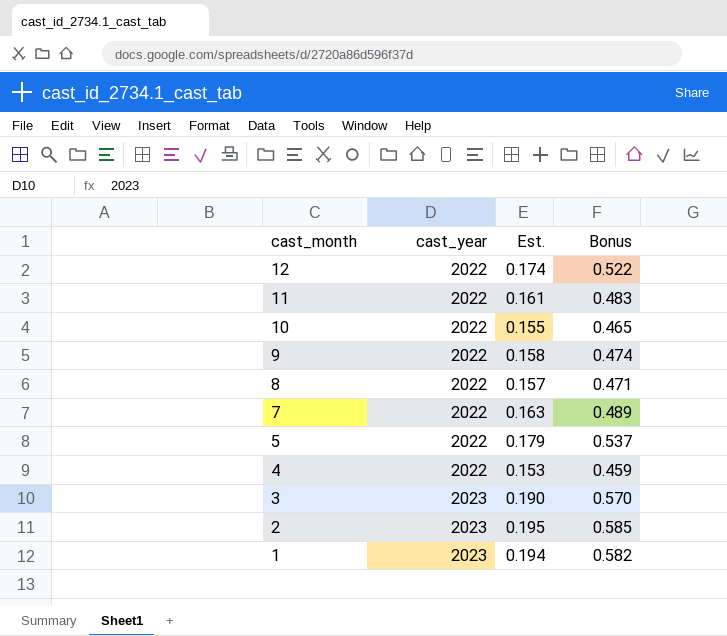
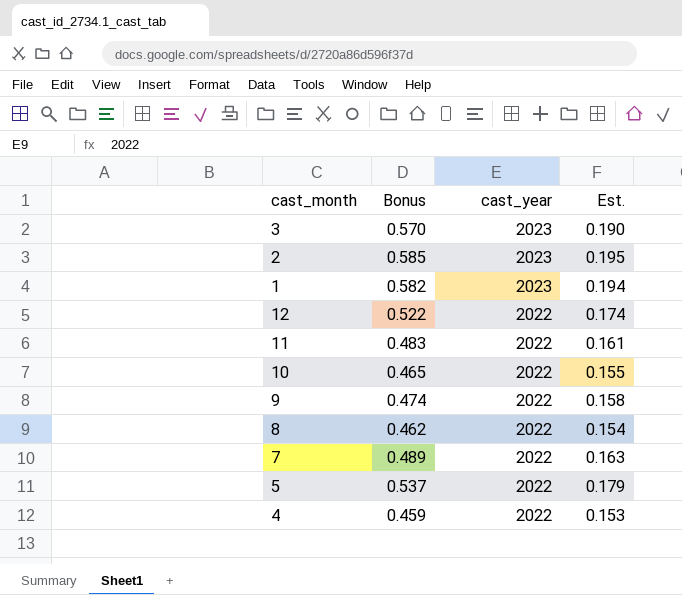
row order: cast_month descending -> cast_year descending
column Bonus | position: 4 -> 2
8 | Bonus: 0.471 -> 0.462
8 | Est.: 0.157 -> 0.154

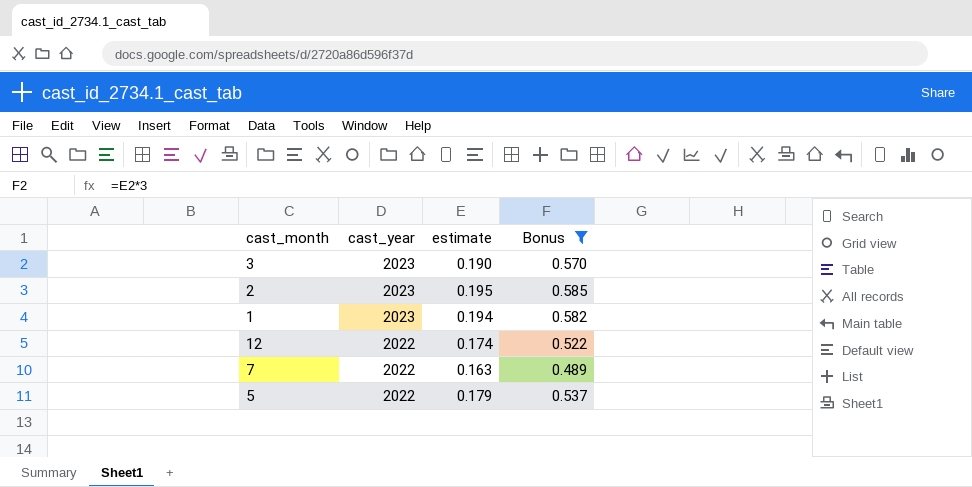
filter: none -> Bonus >= 0.489
column name: Est. -> estimate
column Bonus | position: 2 -> 4

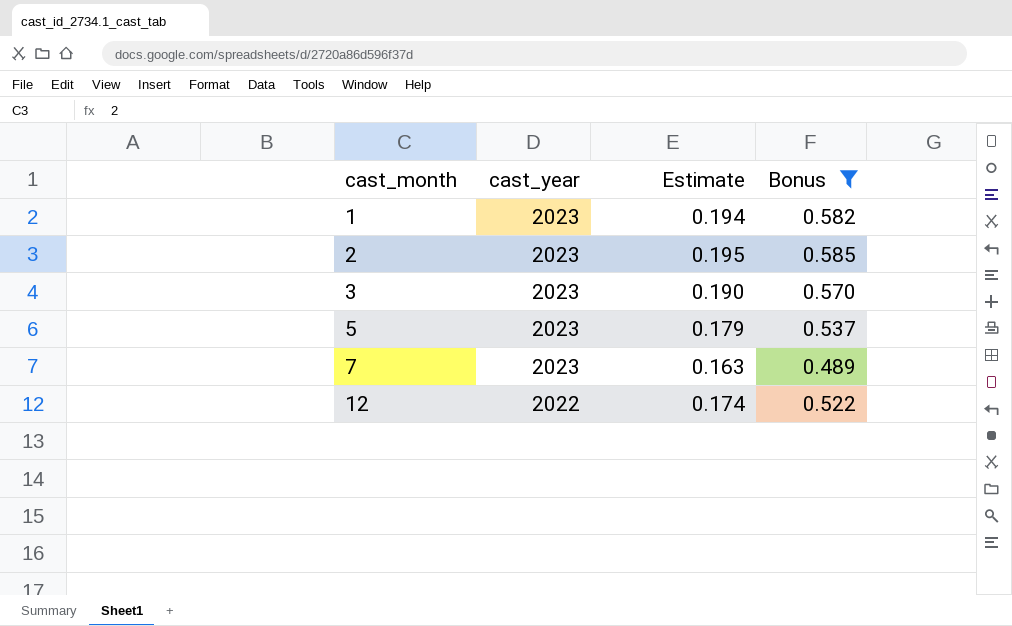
row order: cast_year descending -> cast_month ascending
column name: estimate -> Estimate
5 | cast_year: 2022 -> 2023
7 | cast_year: 2022 -> 2023

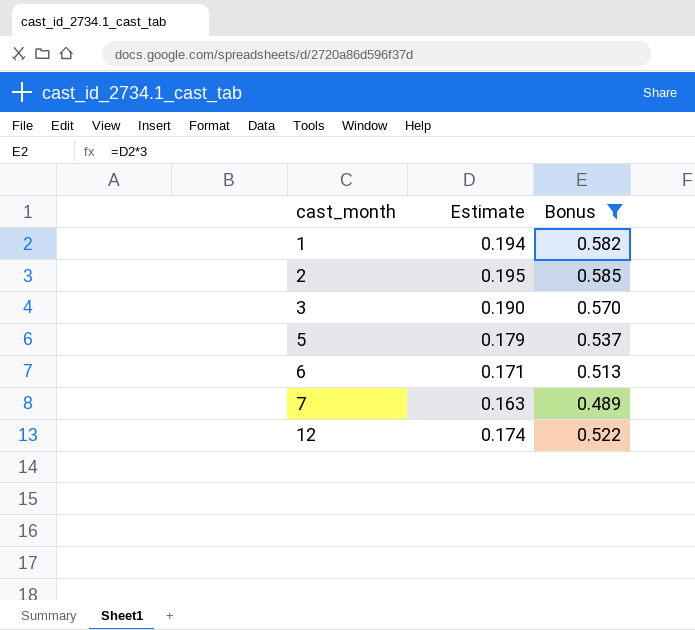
column cast_year | position: 2 -> none
row 6: none -> 0.171 | 0.513

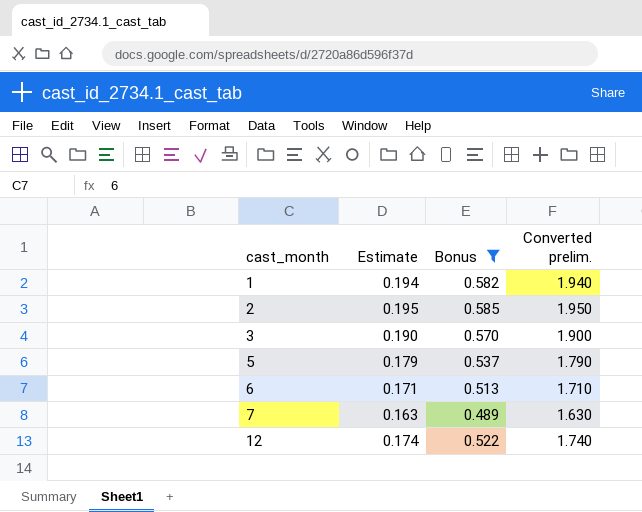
column Converted prelim. | formula: none -> [Estimate] * 10

